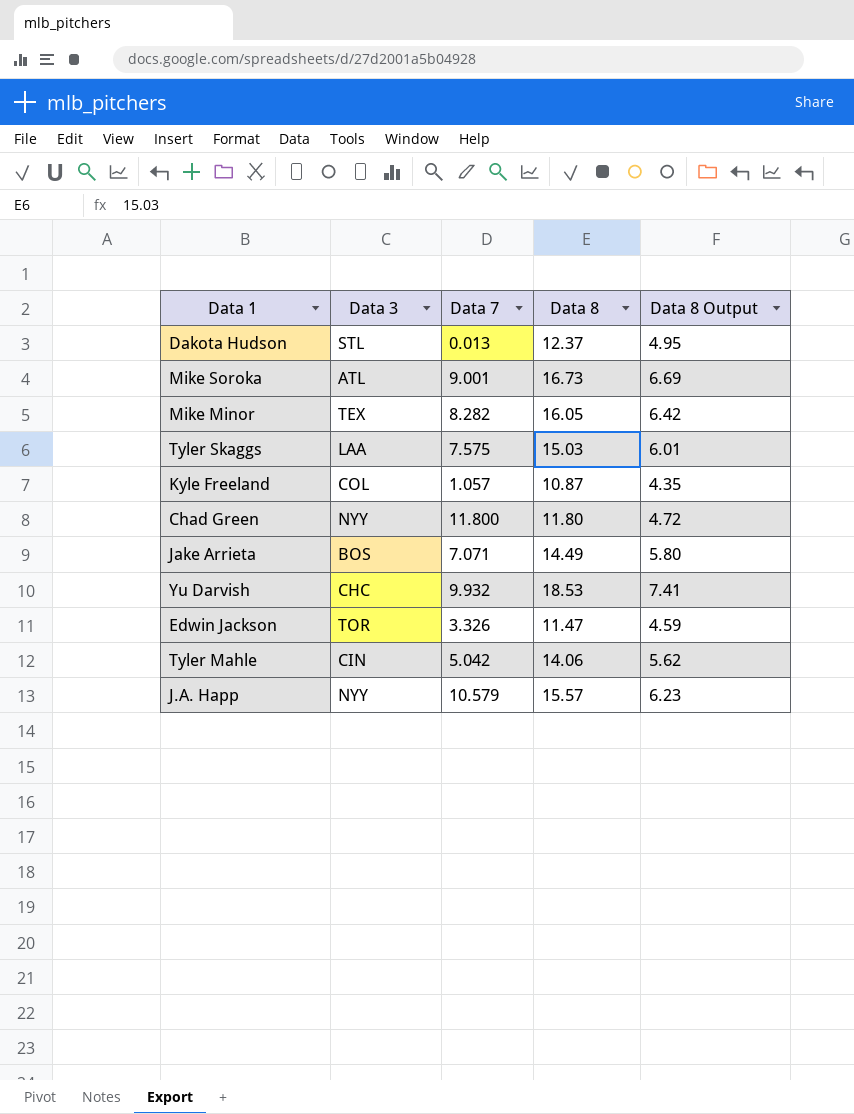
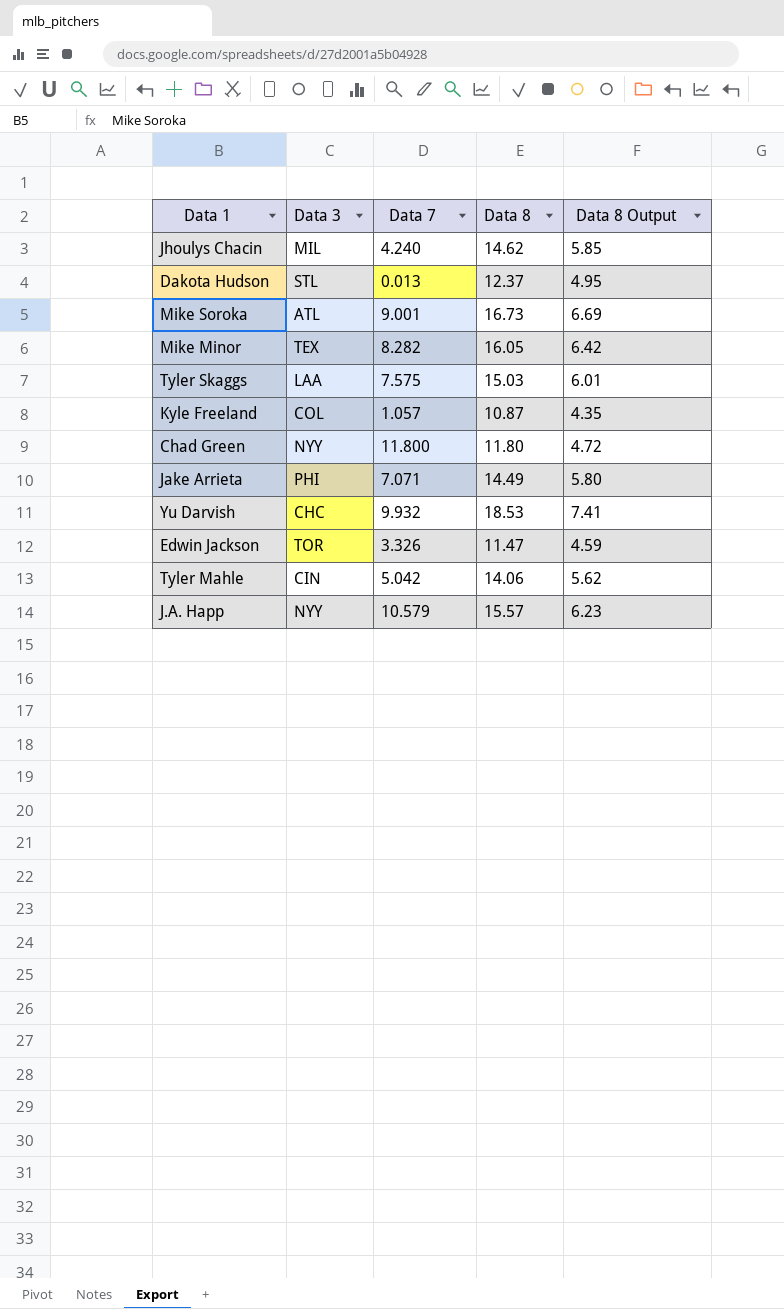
row Jhoulys Chacin: none -> MIL | 4.240 | 14.62 | 5.85
Jake Arrieta | Data 3: BOS -> PHI

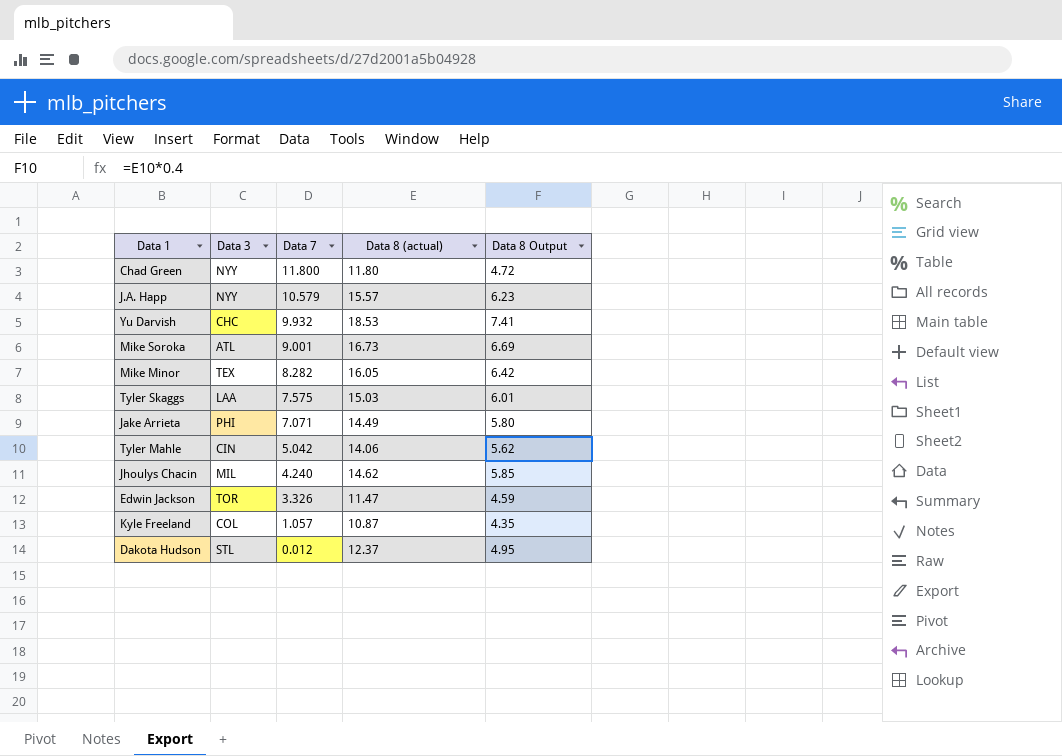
row order: none -> Data 7 descending
column name: Data 8 -> Data 8 (actual)
Dakota Hudson | Data 7: 0.013 -> 0.012

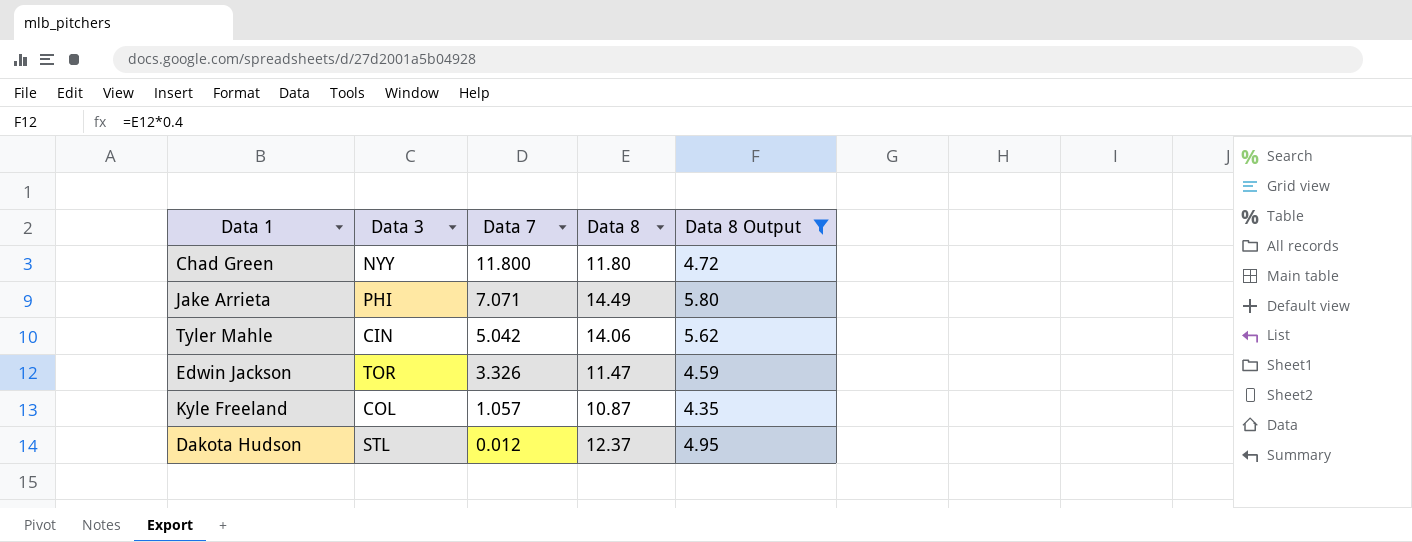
filter: none -> Data 8 Output <= 5.80
column name: Data 8 (actual) -> Data 8

